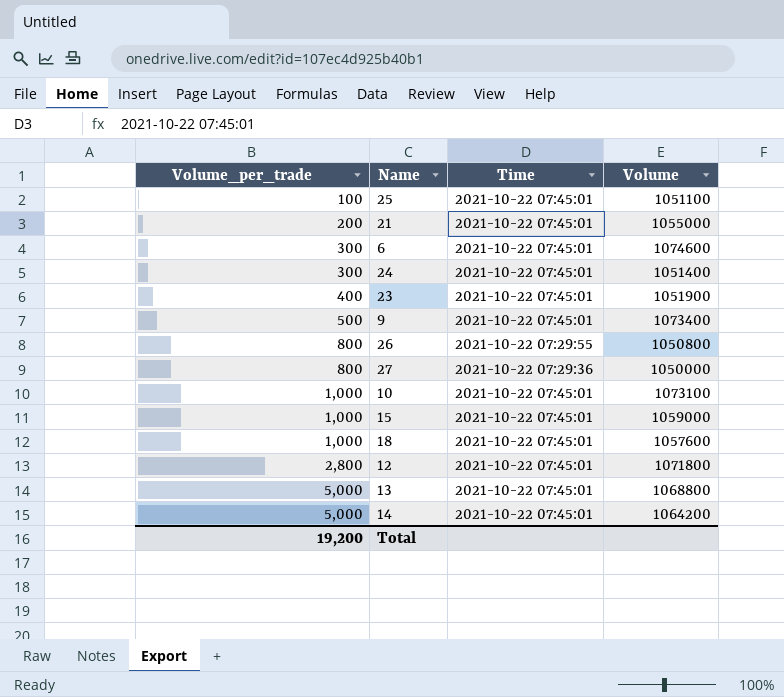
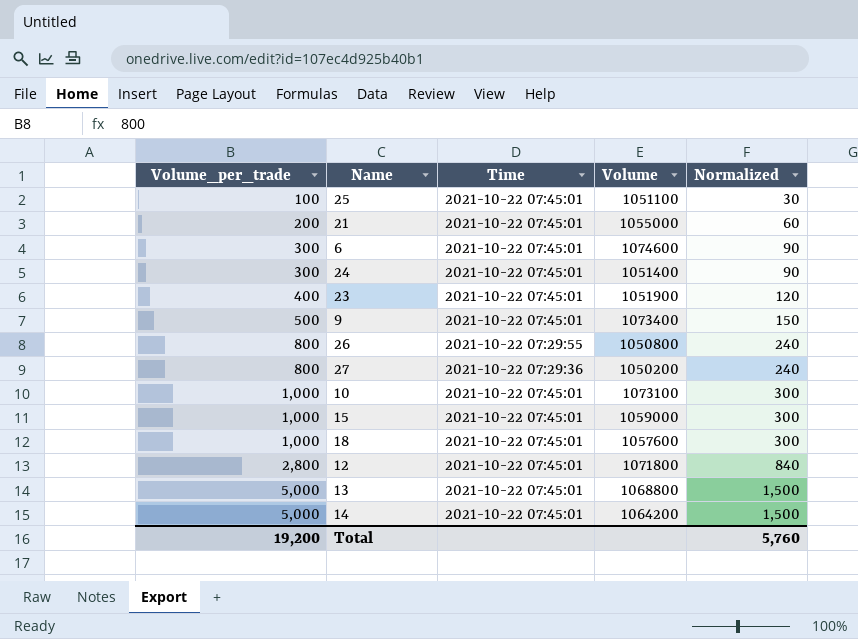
column Normalized | formula: none -> [Volume_per_trade] * 0.3
27 | Volume: 1050000 -> 1050200

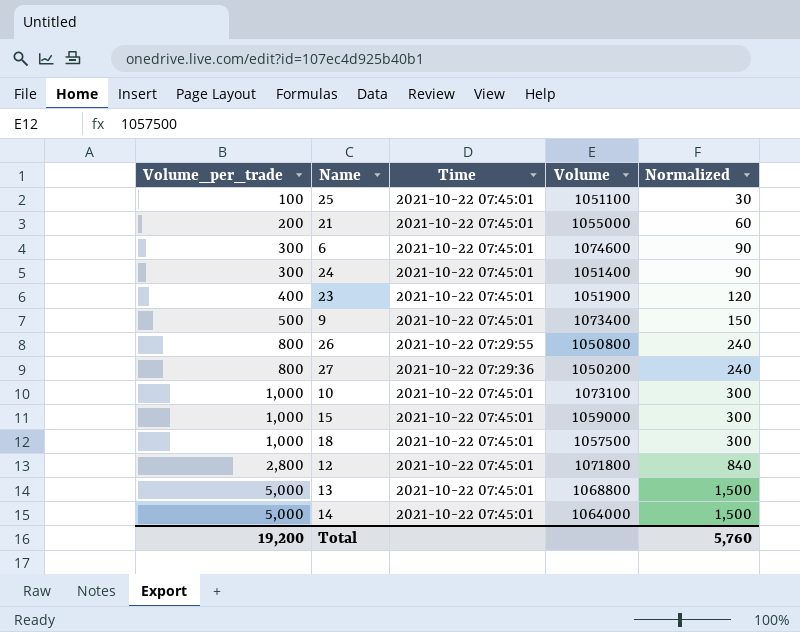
18 | Volume: 1057600 -> 1057500
14 | Volume: 1064200 -> 1064000

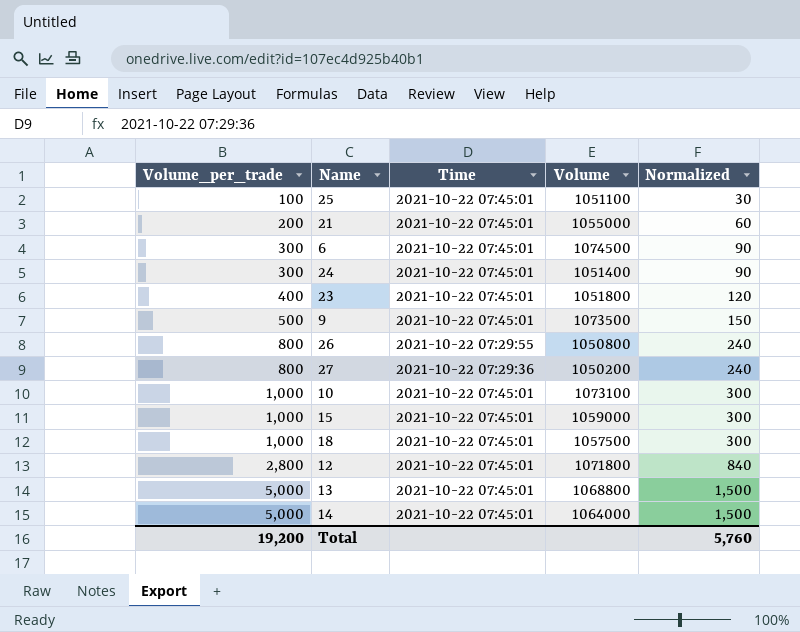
6 | Volume: 1074600 -> 1074500
23 | Volume: 1051900 -> 1051800
9 | Volume: 1073400 -> 1073500

